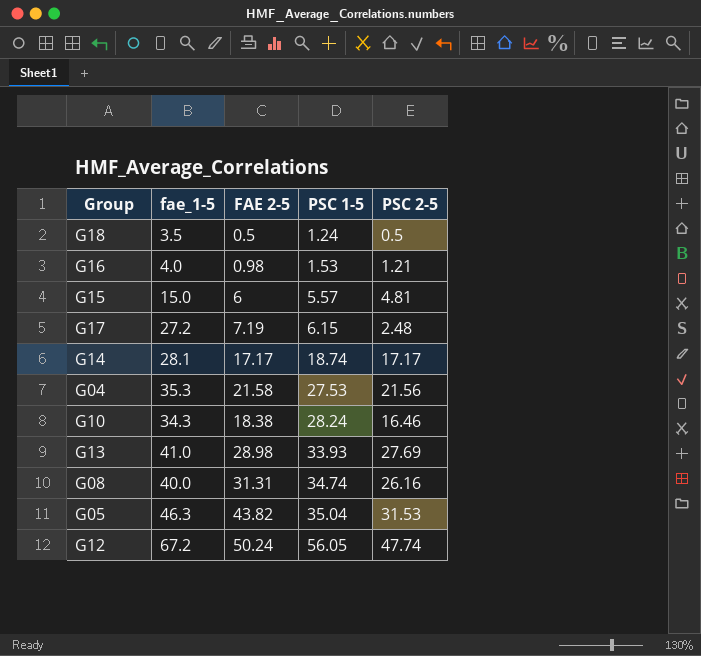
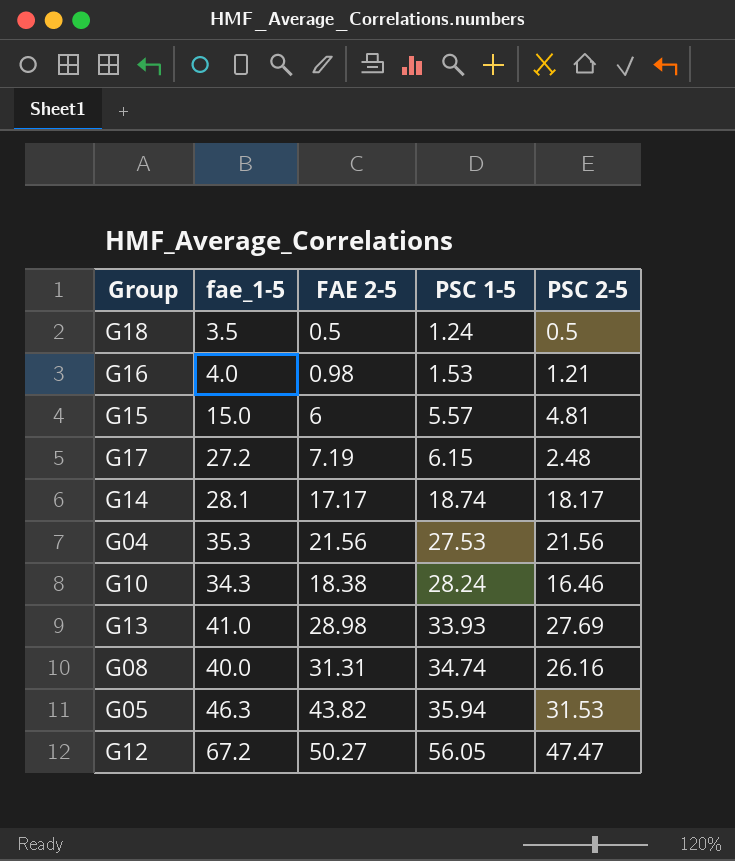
G14 | PSC 2-5: 17.17 -> 18.17
G04 | FAE 2-5: 21.58 -> 21.56
G05 | PSC 1-5: 35.04 -> 35.94
G12 | FAE 2-5: 50.24 -> 50.27
G12 | PSC 2-5: 47.74 -> 47.47

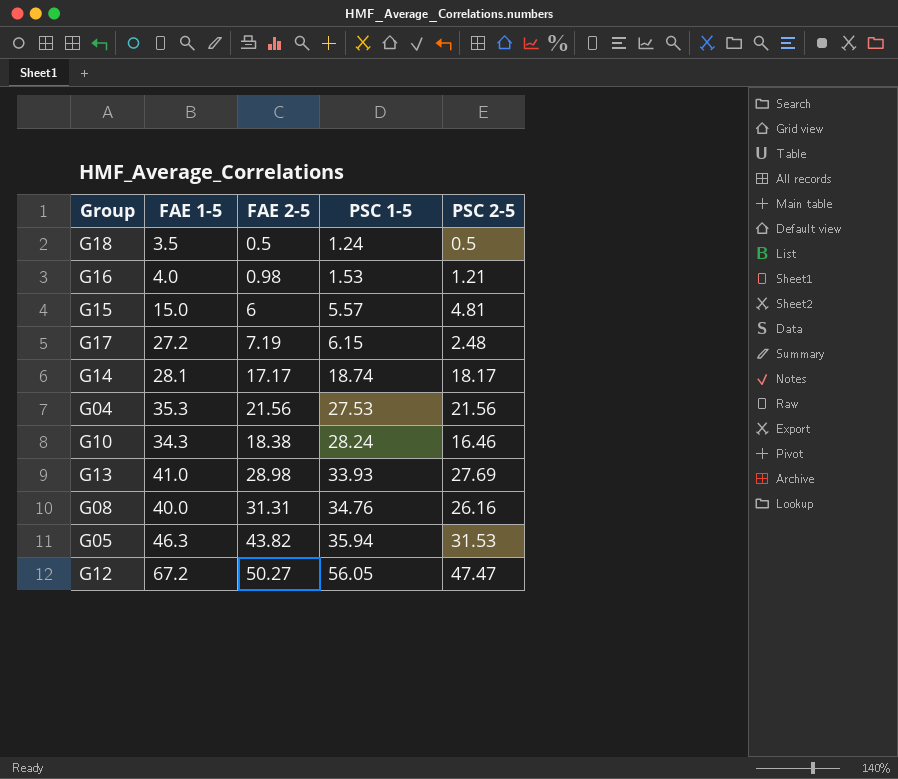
column name: fae_1-5 -> FAE 1-5
G08 | PSC 1-5: 34.74 -> 34.76

